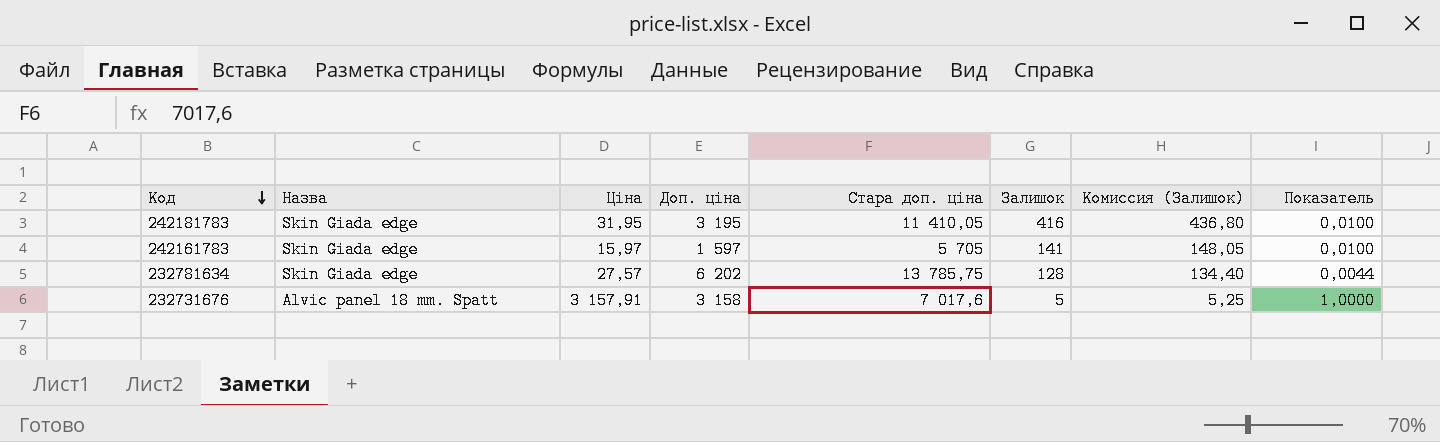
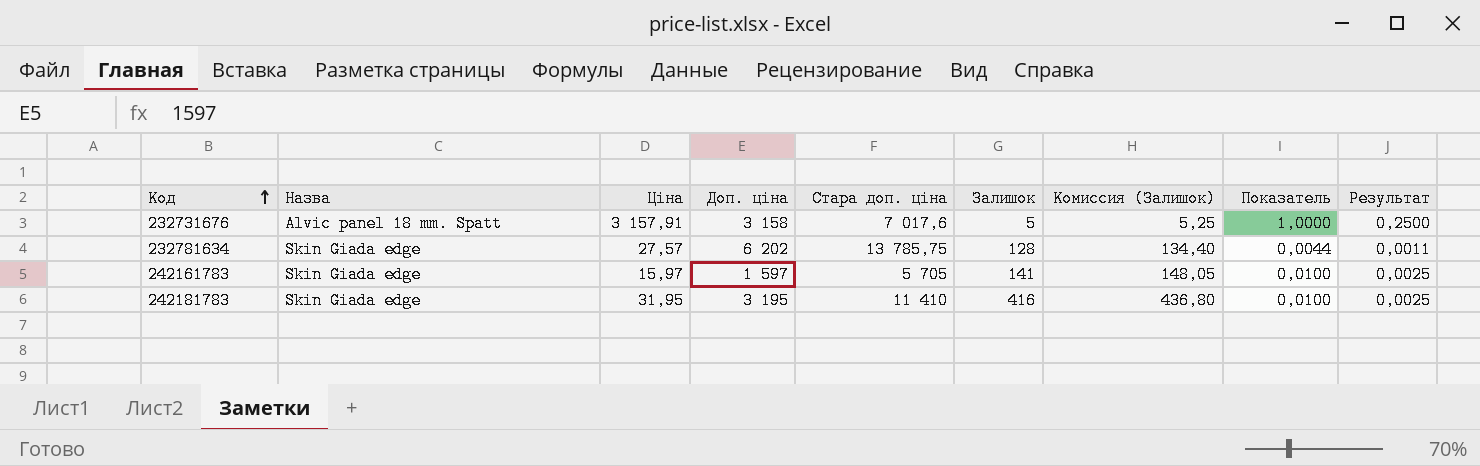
row order: Код descending -> Код ascending
column Результат | formula: none -> [Показатель] * 0,25
242181783 | Стара доп. ціна: 11 410,05 -> 11 410

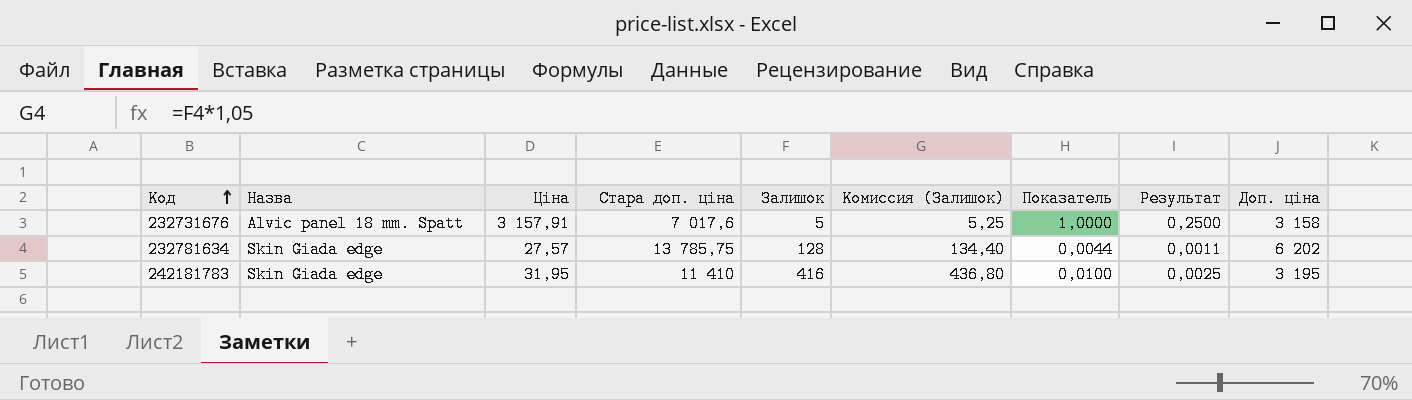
column Доп. ціна | position: 4 -> 9
row 242161783: Skin Giada edge | 15,97 | 1 597 | 5 705 | 141 | 148,05 | 0,0100 | 0,0025 -> none

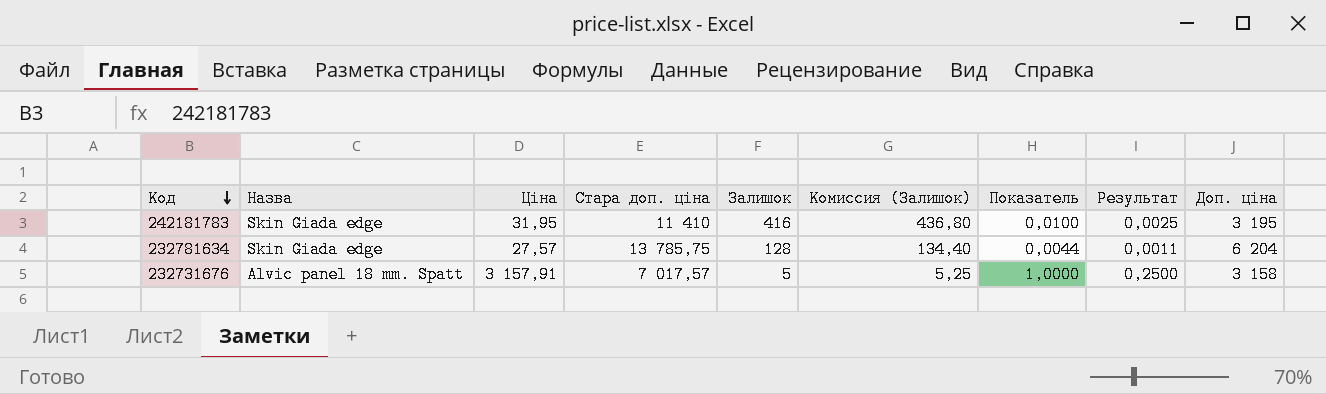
row order: Код ascending -> Код descending
232781634 | Доп. ціна: 6 202 -> 6 204
232731676 | Стара доп. ціна: 7 017,6 -> 7 017,57

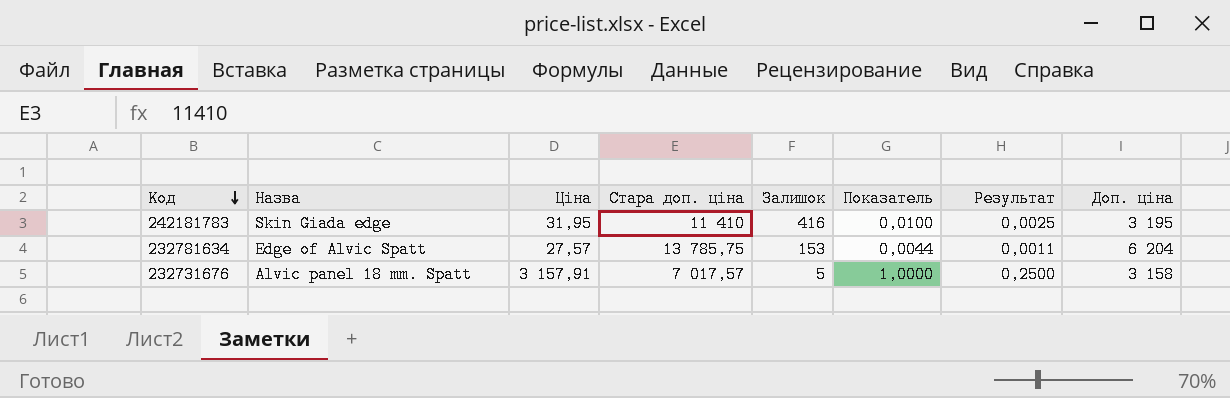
column Комиссия (Залишок) | formula: [Залишок] * 1,05 -> none
232781634 | Назва: Skin Giada edge -> Edge of Alvic Spatt
232781634 | Залишок: 128 -> 153

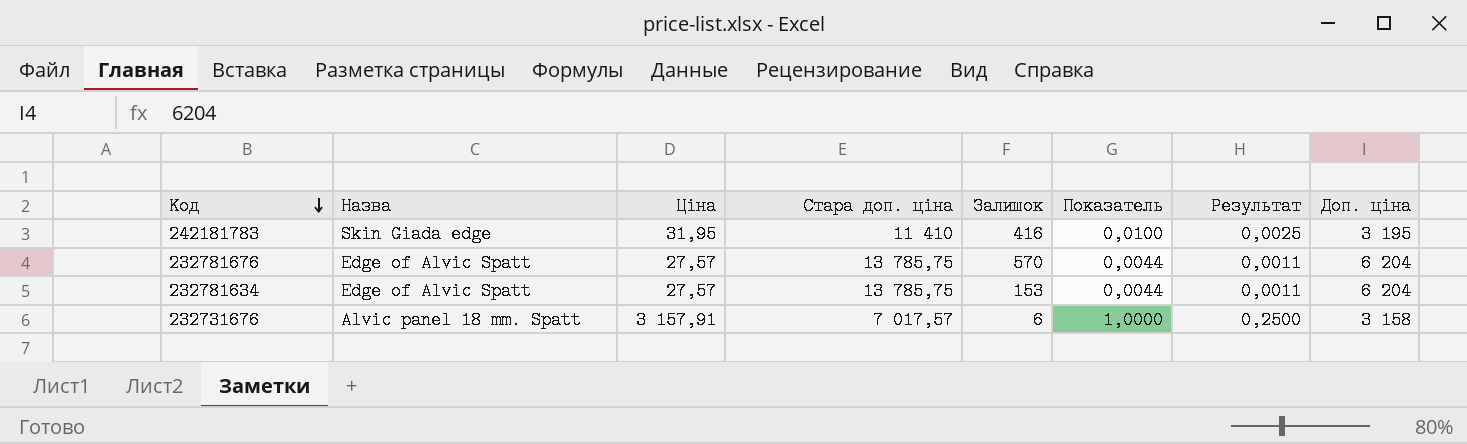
row 232781676: none -> Edge of Alvic Spatt | 27,57 | 13 785,75 | 570 | 0,0044 | 0,0011 | 6 204
232731676 | Залишок: 5 -> 6

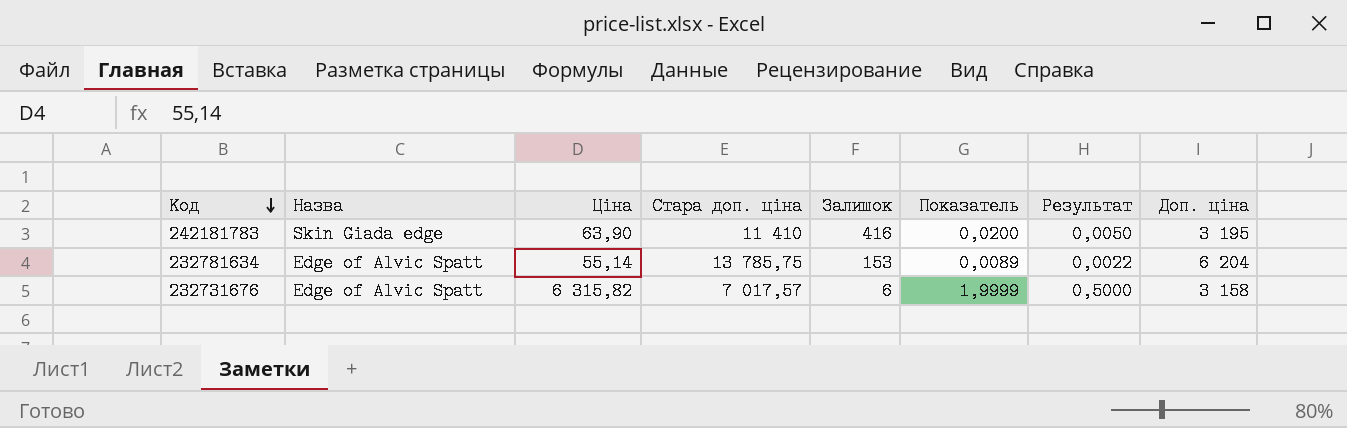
row 232781676: Edge of Alvic Spatt | 27,57 | 13 785,75 | 570 | 0,0044 | 0,0011 | 6 204 -> none
242181783 | Ціна: 31,95 -> 63,90
242181783 | Показатель: 0,0100 -> 0,0200
242181783 | Результат: 0,0025 -> 0,0050
232781634 | Ціна: 27,57 -> 55,14
232781634 | Показатель: 0,0044 -> 0,0089
232781634 | Результат: 0,0011 -> 0,0022
232731676 | Назва: Alvic panel 18 mm. Spatt -> Edge of Alvic Spatt
232731676 | Ціна: 3 157,91 -> 6 315,82
232731676 | Показатель: 1,0000 -> 1,9999
232731676 | Результат: 0,2500 -> 0,5000

